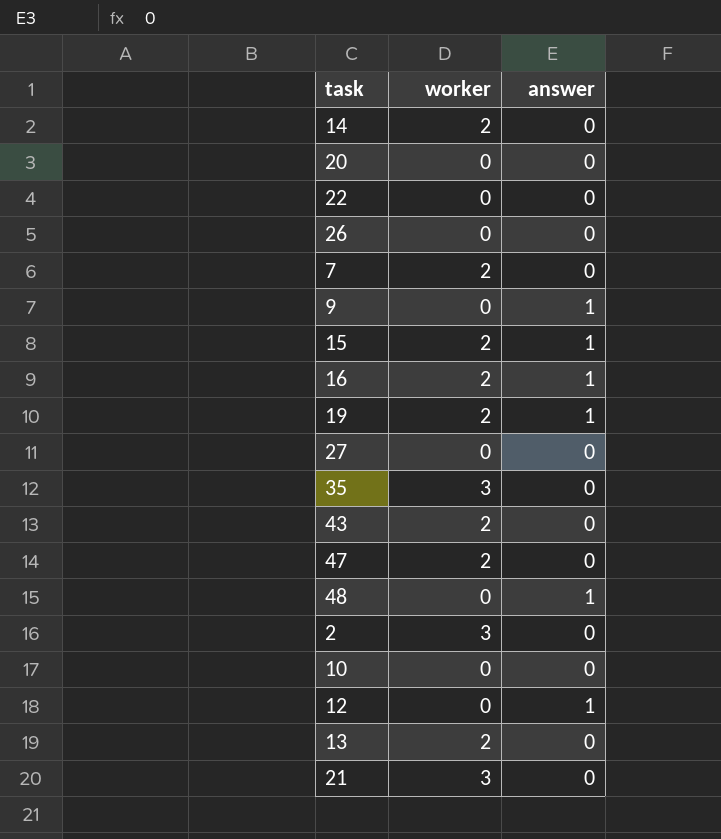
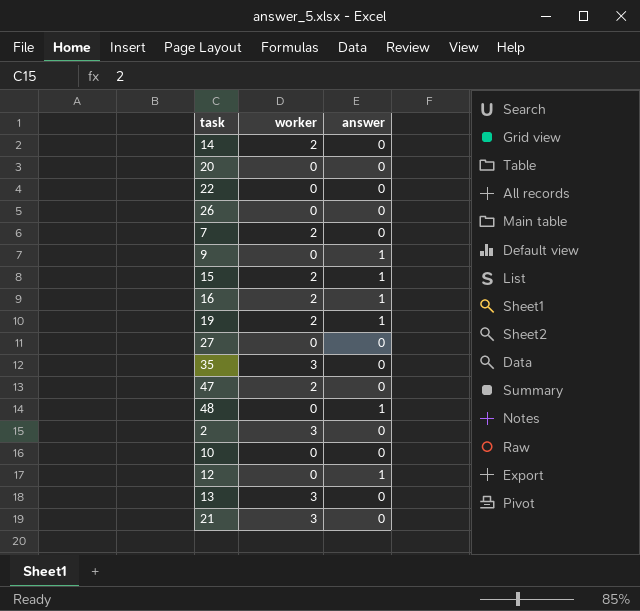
row 43: 2 | 0 -> none
13 | worker: 2 -> 3

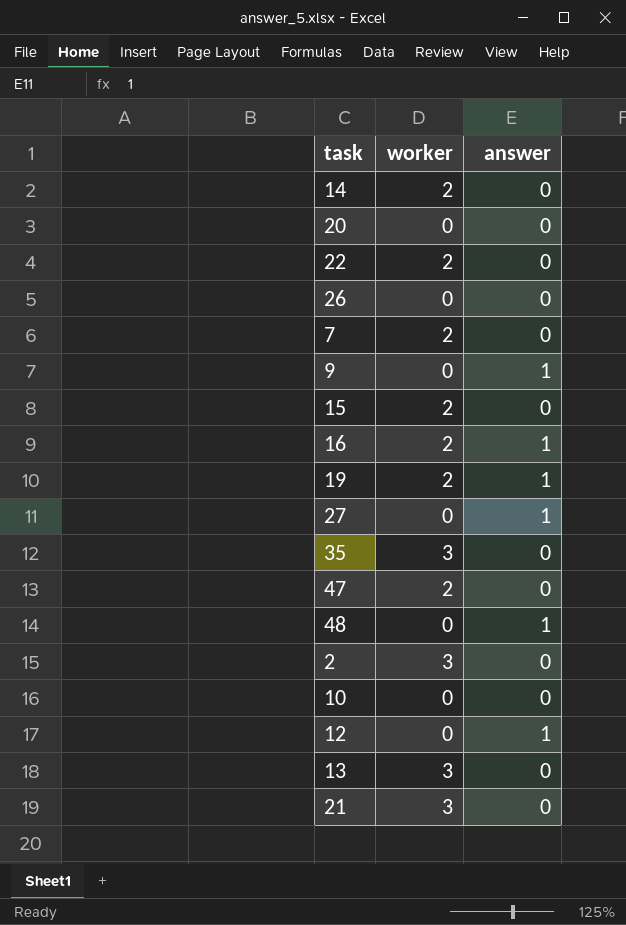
22 | worker: 0 -> 2
15 | answer: 1 -> 0
27 | answer: 0 -> 1

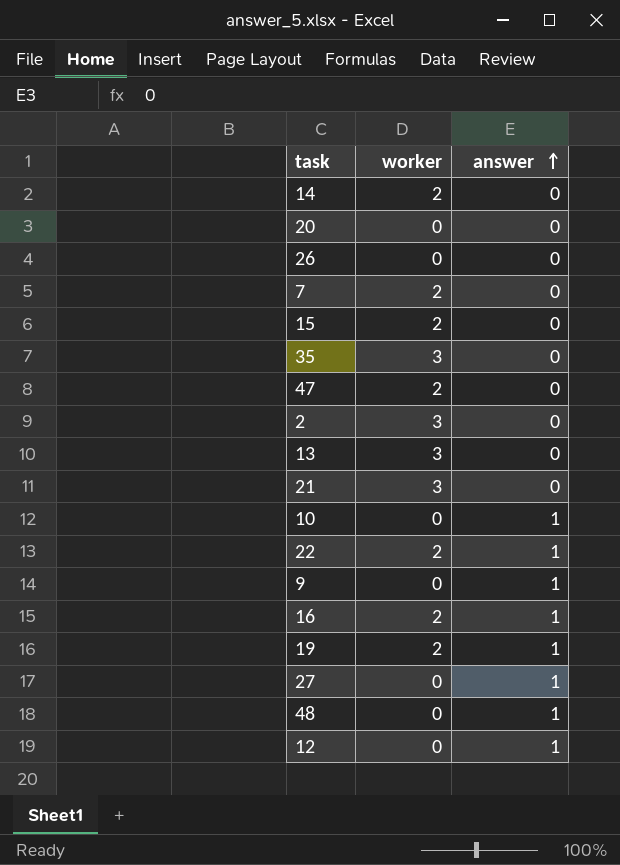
row order: none -> answer ascending
10 | answer: 0 -> 1
22 | answer: 0 -> 1

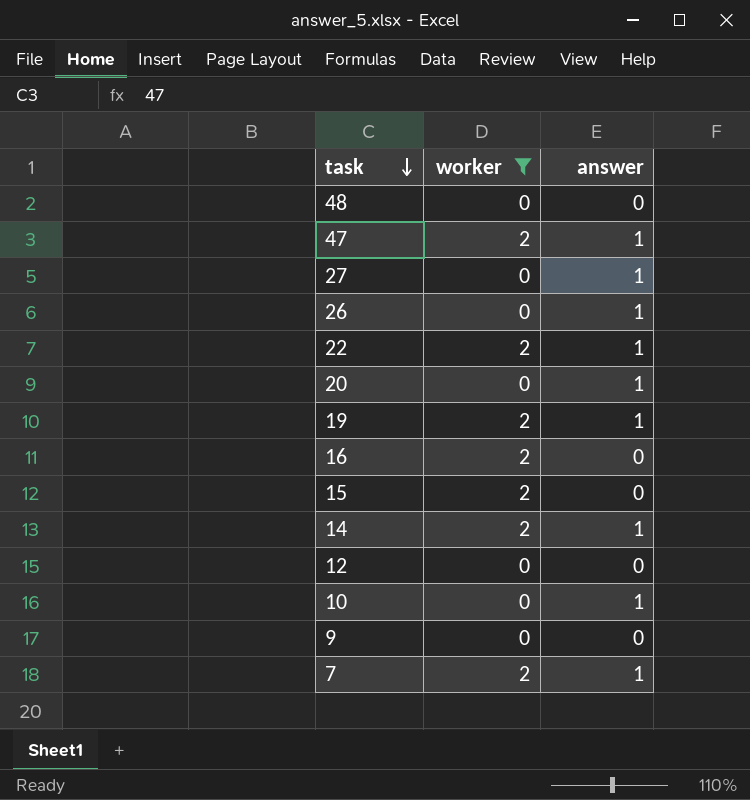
filter: none -> worker != 3
row order: answer ascending -> task descending
48 | answer: 1 -> 0
47 | answer: 0 -> 1
26 | answer: 0 -> 1
20 | answer: 0 -> 1
16 | answer: 1 -> 0
14 | answer: 0 -> 1
12 | answer: 1 -> 0
9 | answer: 1 -> 0
7 | answer: 0 -> 1

